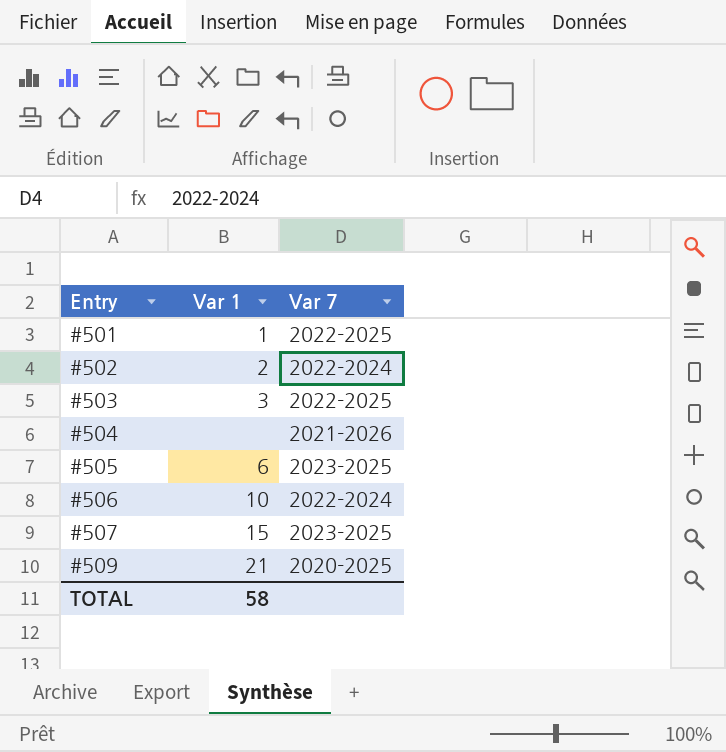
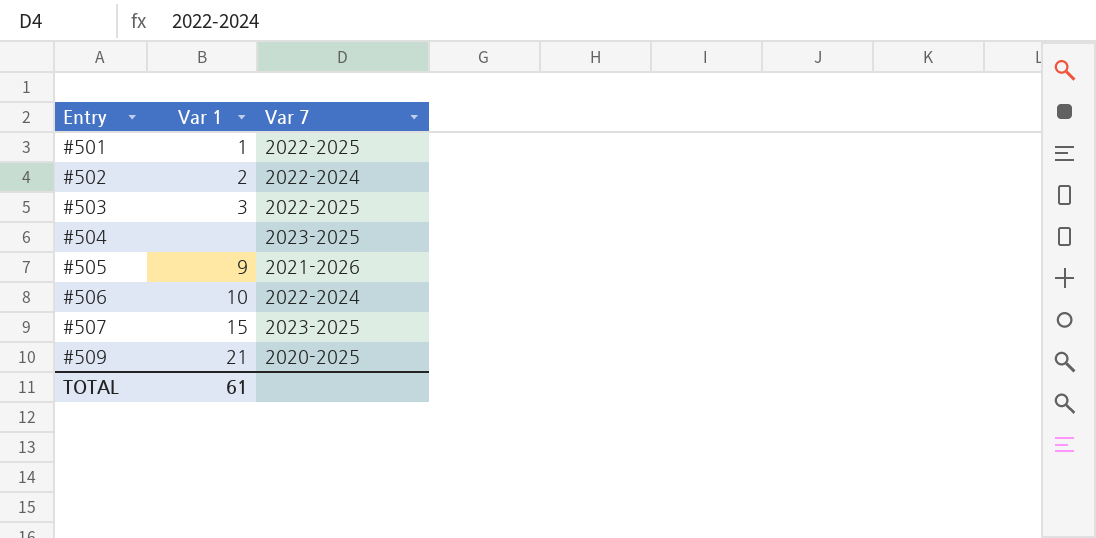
#504 | Var 7: 2021-2026 -> 2023-2025
#505 | Var 1: 6 -> 9
#505 | Var 7: 2023-2025 -> 2021-2026
TOTAL | Var 1: 58 -> 61

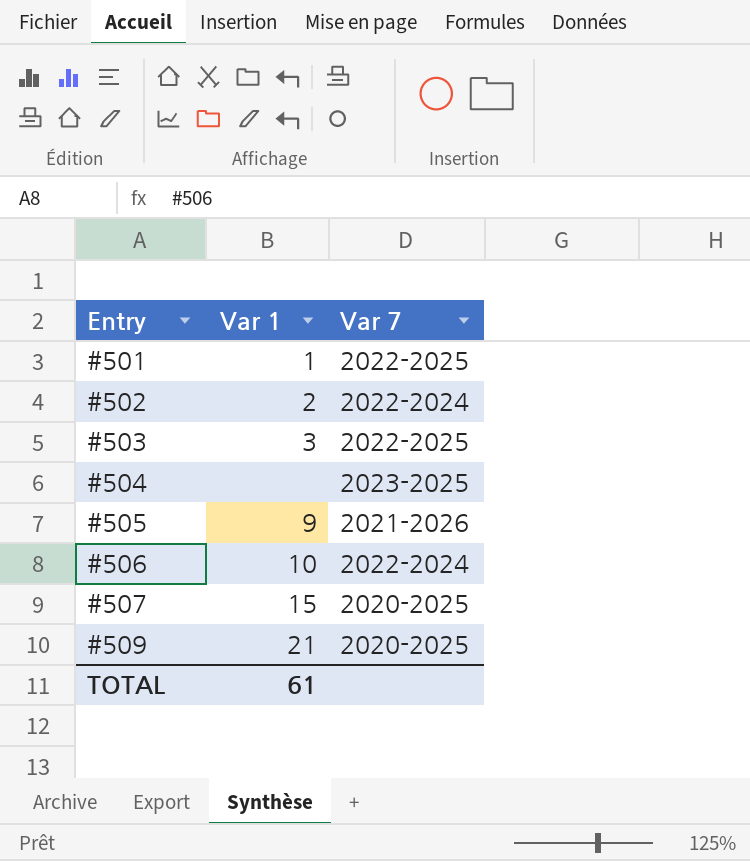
#507 | Var 7: 2023-2025 -> 2020-2025

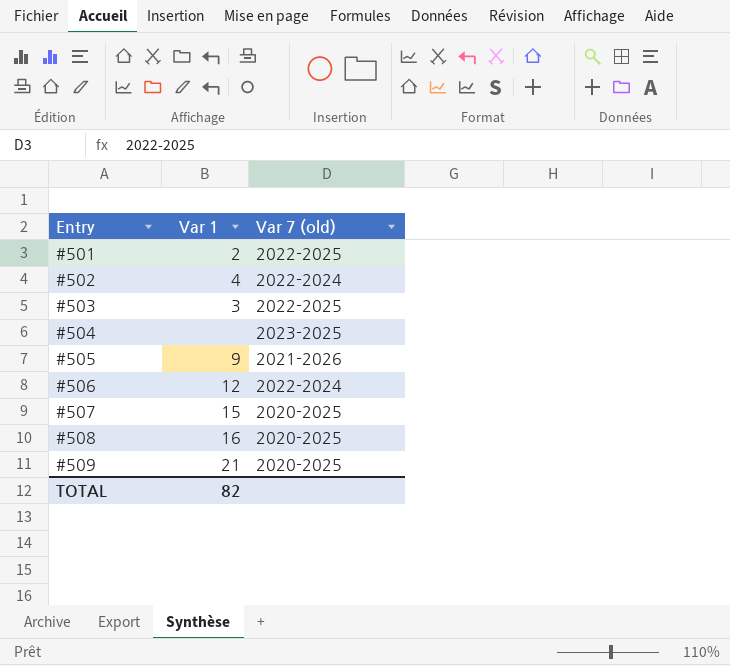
column name: Var 7 -> Var 7 (old)
#501 | Var 1: 1 -> 2
#502 | Var 1: 2 -> 4
#506 | Var 1: 10 -> 12
row #508: none -> 16 | 2020-2025
TOTAL | Var 1: 61 -> 82

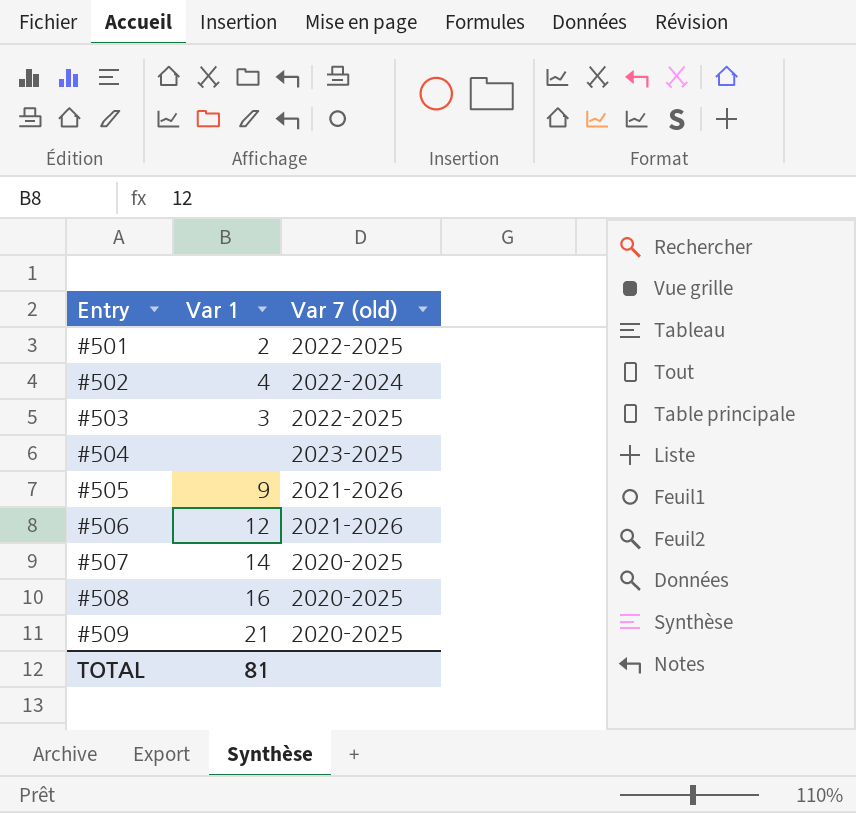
#506 | Var 7 (old): 2022-2024 -> 2021-2026
#507 | Var 1: 15 -> 14
TOTAL | Var 1: 82 -> 81

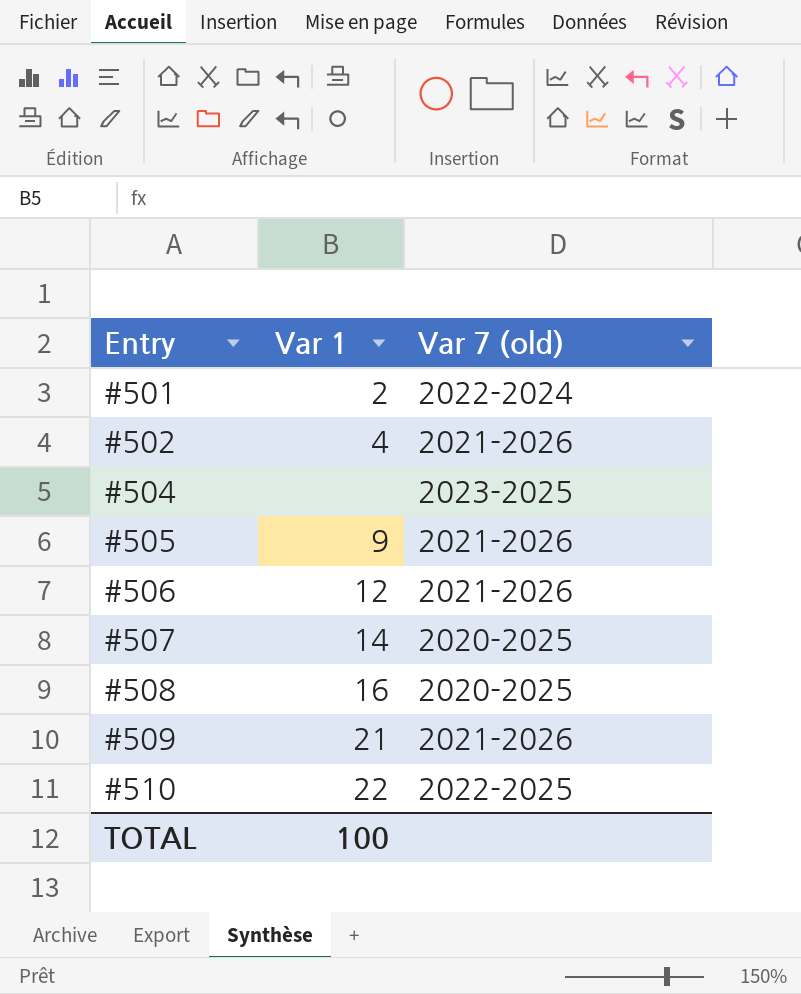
row #503: 3 | 2022-2025 -> none
#501 | Var 7 (old): 2022-2025 -> 2022-2024
#502 | Var 7 (old): 2022-2024 -> 2021-2026
#509 | Var 7 (old): 2020-2025 -> 2021-2026
row #510: none -> 22 | 2022-2025
TOTAL | Var 1: 81 -> 100

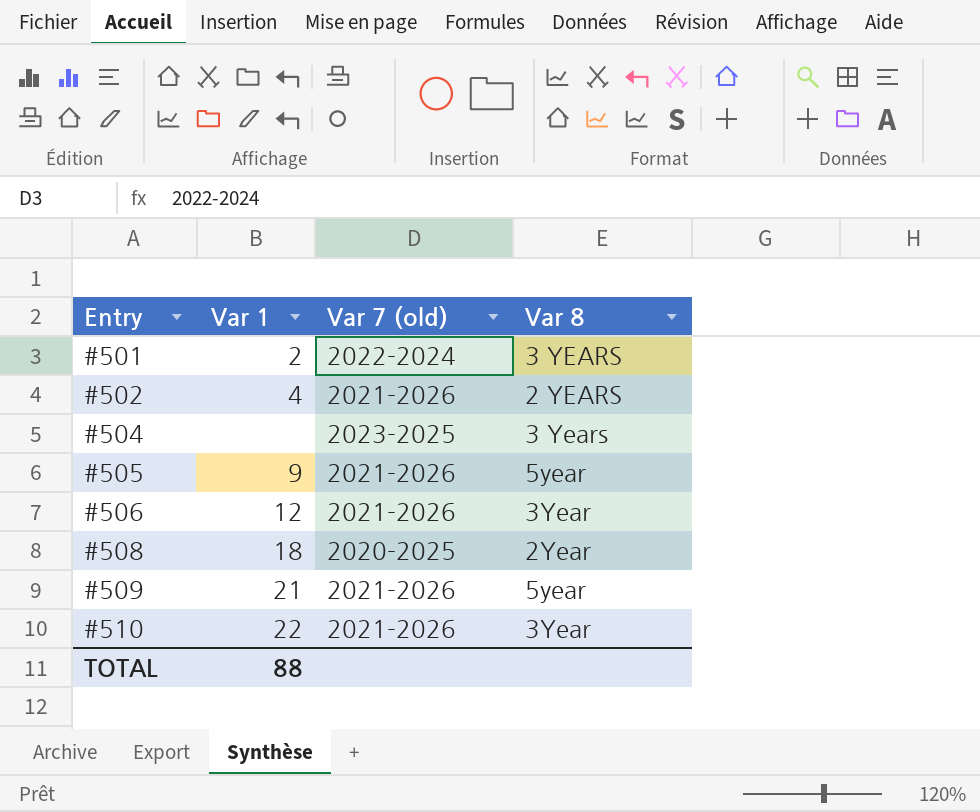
column Var 8 | position: none -> 4
row #507: 14 | 2020-2025 -> none
#508 | Var 1: 16 -> 18
#510 | Var 7 (old): 2022-2025 -> 2021-2026
TOTAL | Var 1: 100 -> 88

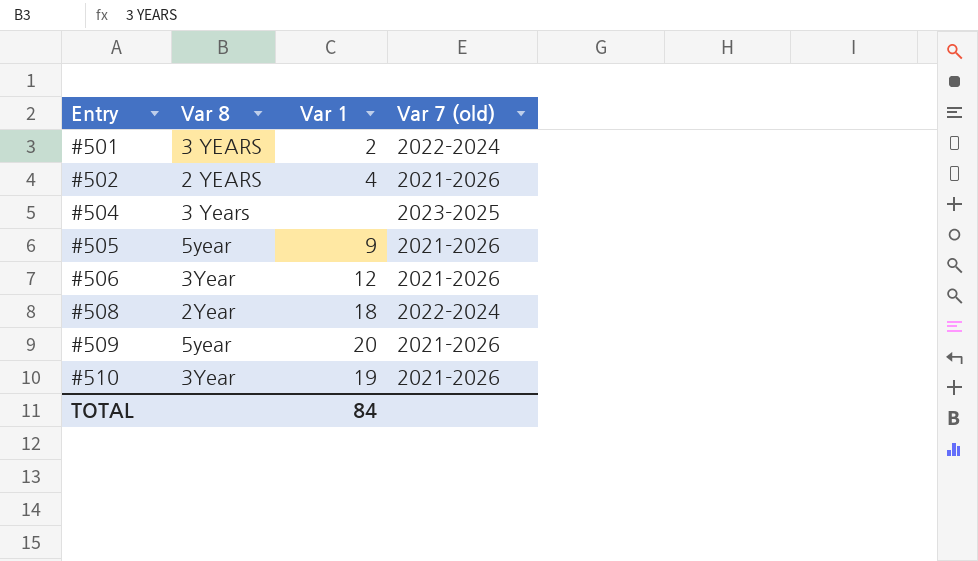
column Var 8 | position: 4 -> 2
#508 | Var 7 (old): 2020-2025 -> 2022-2024
#509 | Var 1: 21 -> 20
#510 | Var 1: 22 -> 19
TOTAL | Var 1: 88 -> 84

